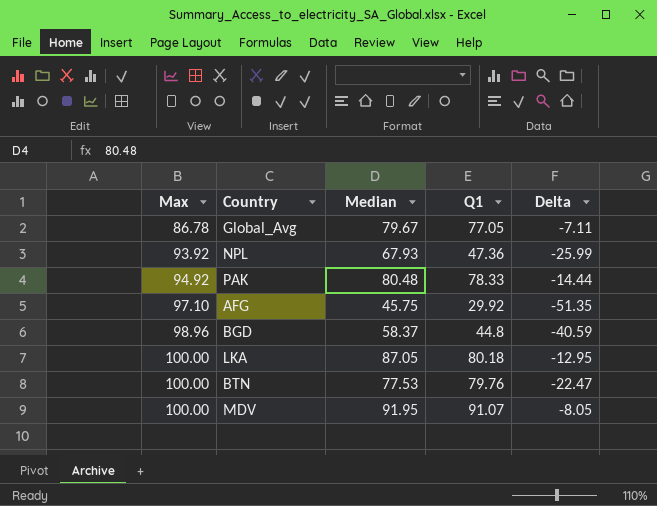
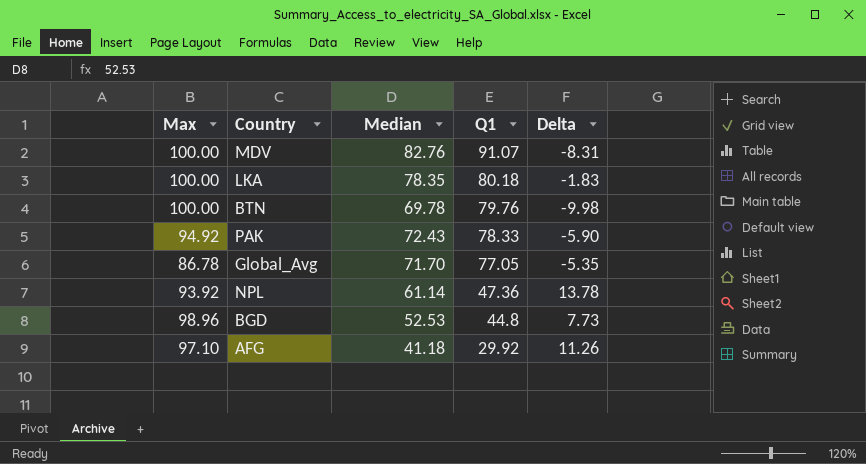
row order: Max ascending -> Q1 descending
column Delta | formula: [Median] - [Max] -> [Median] - [Q1]
MDV | Median: 91.95 -> 82.76
LKA | Median: 87.05 -> 78.35
BTN | Median: 77.53 -> 69.78
PAK | Median: 80.48 -> 72.43
Global_Avg | Median: 79.67 -> 71.70
NPL | Median: 67.93 -> 61.14
BGD | Median: 58.37 -> 52.53
AFG | Median: 45.75 -> 41.18

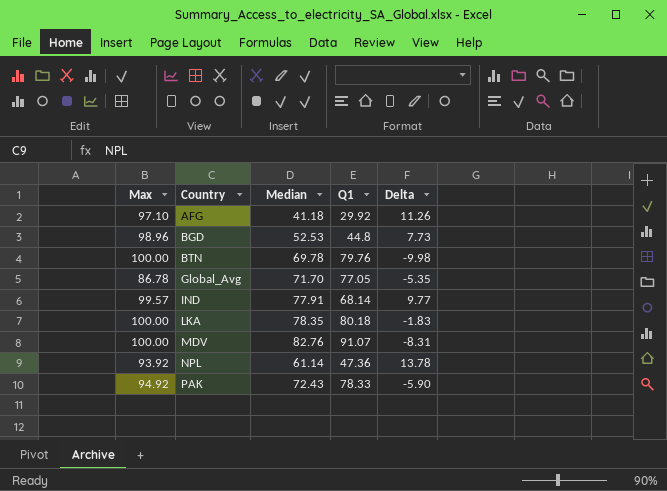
row order: Q1 descending -> Country ascending
row IND: none -> 99.57 | 77.91 | 68.14 | 9.77

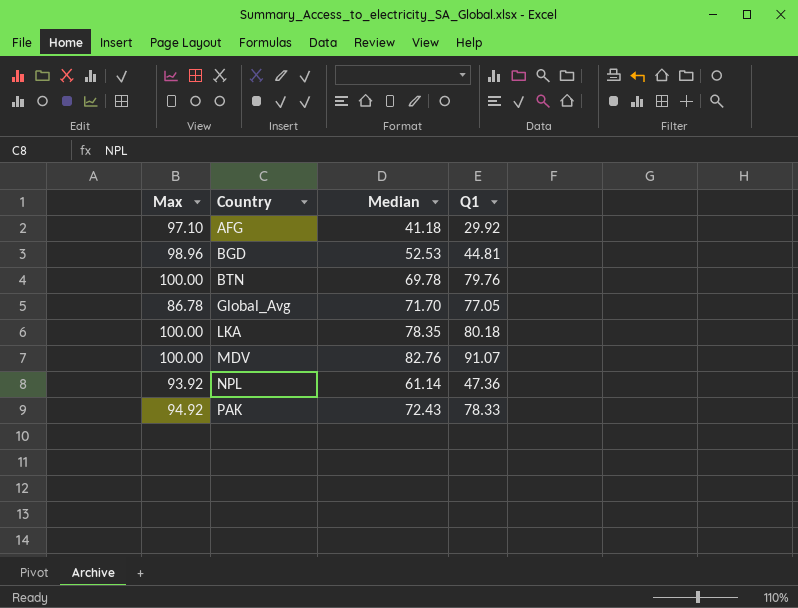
column Delta | formula: [Median] - [Q1] -> none
row IND: 99.57 | 77.91 | 68.14 | 9.77 -> none
BGD | Q1: 44.8 -> 44.81

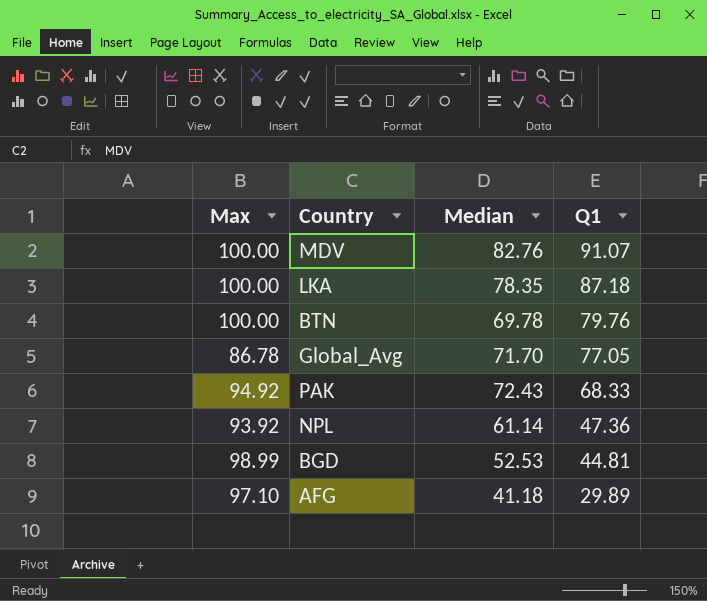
row order: Country ascending -> Q1 descending
LKA | Q1: 80.18 -> 87.18
PAK | Q1: 78.33 -> 68.33
BGD | Max: 98.96 -> 98.99
AFG | Q1: 29.92 -> 29.89

